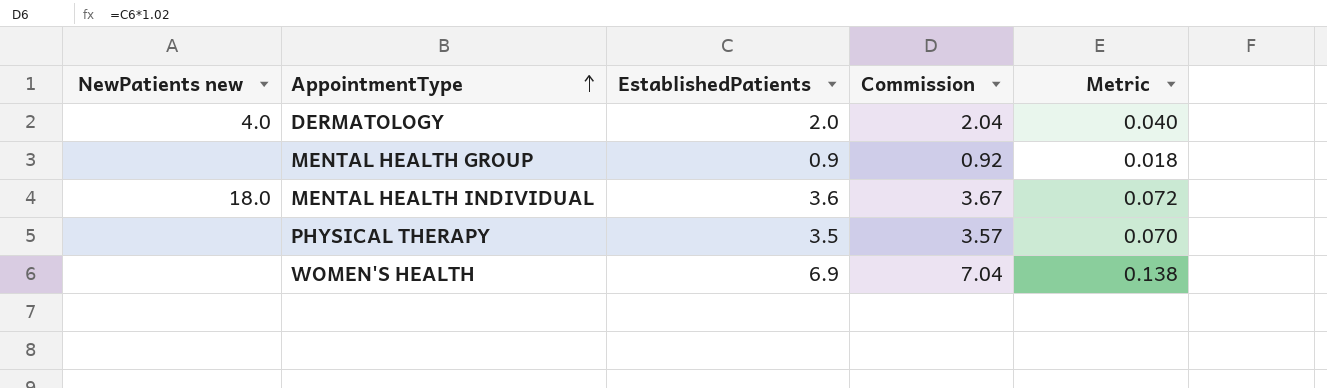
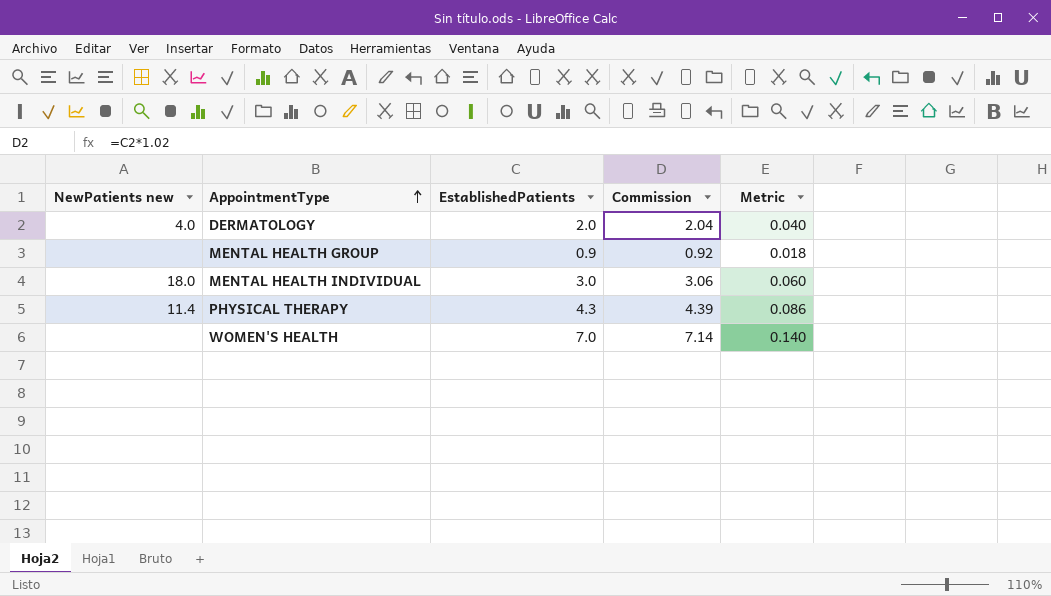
MENTAL HEALTH INDIVIDUAL | EstablishedPatients: 3.6 -> 3.0
MENTAL HEALTH INDIVIDUAL | Commission: 3.67 -> 3.06
MENTAL HEALTH INDIVIDUAL | Metric: 0.072 -> 0.060
PHYSICAL THERAPY | NewPatients new: none -> 11.4
PHYSICAL THERAPY | EstablishedPatients: 3.5 -> 4.3
PHYSICAL THERAPY | Commission: 3.57 -> 4.39
PHYSICAL THERAPY | Metric: 0.070 -> 0.086
WOMEN'S HEALTH | EstablishedPatients: 6.9 -> 7.0
WOMEN'S HEALTH | Commission: 7.04 -> 7.14
WOMEN'S HEALTH | Metric: 0.138 -> 0.140

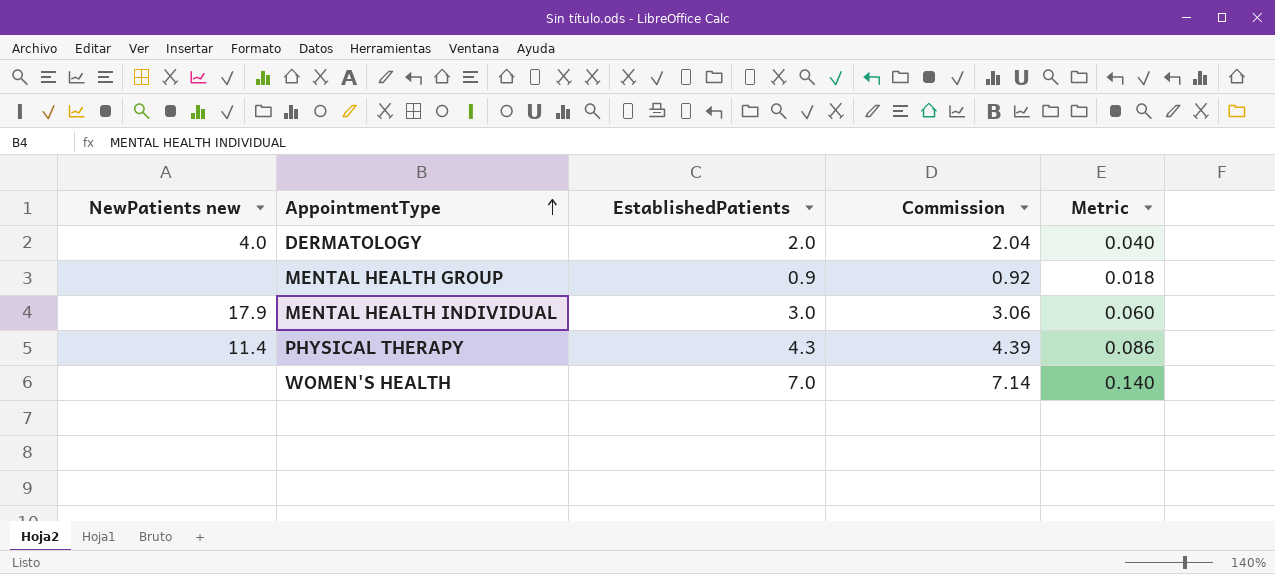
MENTAL HEALTH INDIVIDUAL | NewPatients new: 18.0 -> 17.9

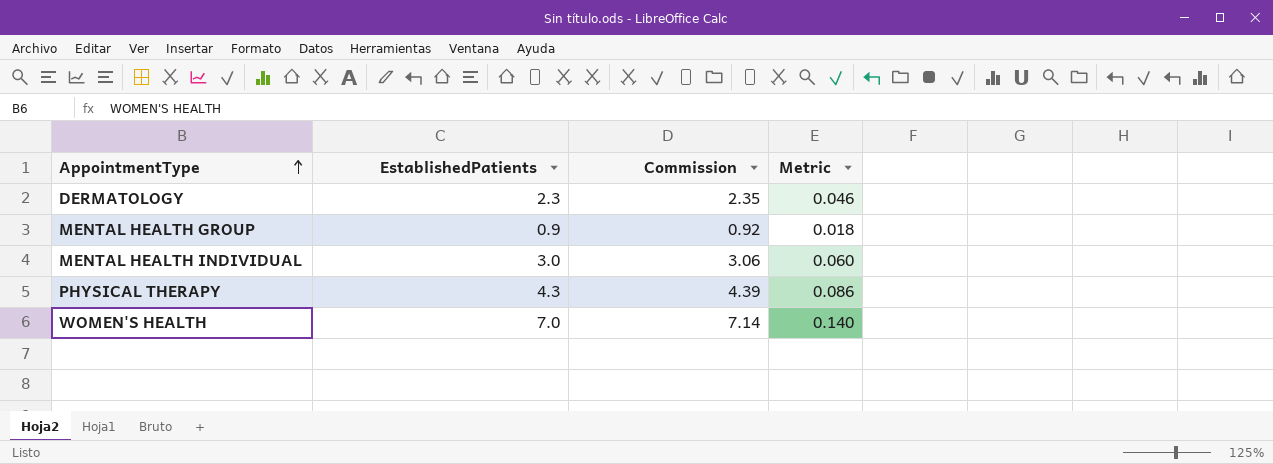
column NewPatients new | position: 1 -> none
DERMATOLOGY | EstablishedPatients: 2.0 -> 2.3
DERMATOLOGY | Commission: 2.04 -> 2.35
DERMATOLOGY | Metric: 0.040 -> 0.046

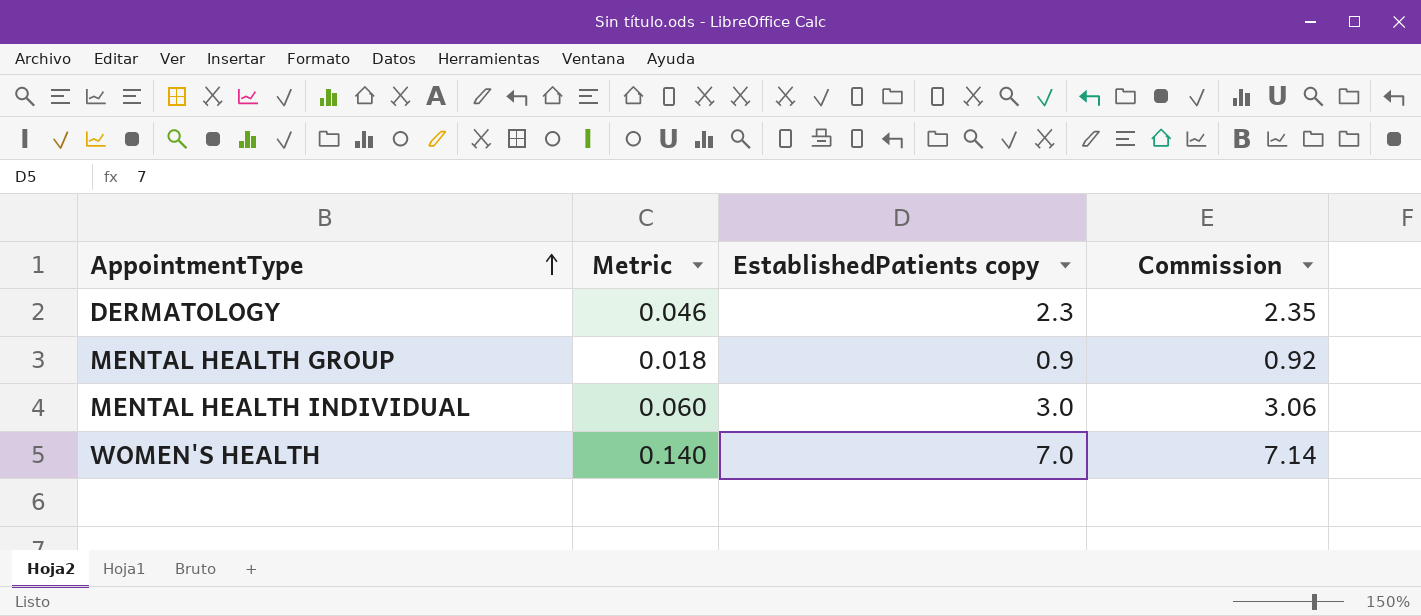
column Metric | position: 4 -> 2
column name: EstablishedPatients -> EstablishedPatients copy
row PHYSICAL THERAPY: 4.3 | 4.39 | 0.086 -> none

